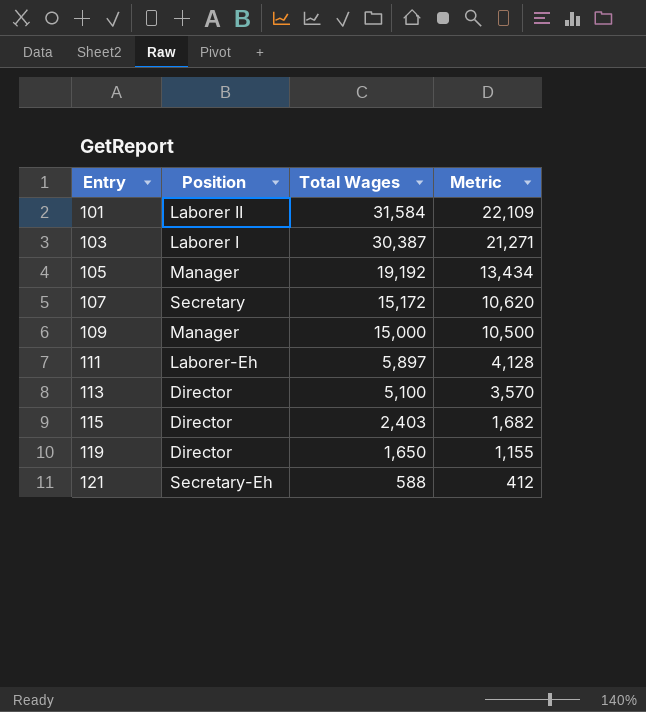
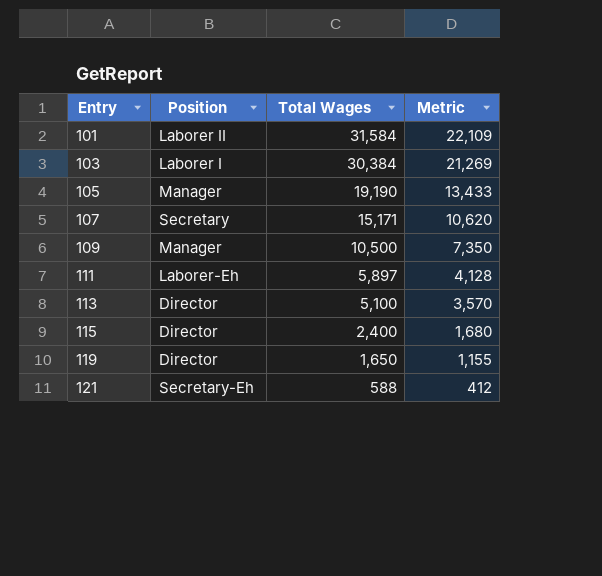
103 | Total Wages: 30,387 -> 30,384
103 | Metric: 21,271 -> 21,269
105 | Total Wages: 19,192 -> 19,190
105 | Metric: 13,434 -> 13,433
107 | Total Wages: 15,172 -> 15,171
109 | Total Wages: 15,000 -> 10,500
109 | Metric: 10,500 -> 7,350
115 | Total Wages: 2,403 -> 2,400
115 | Metric: 1,682 -> 1,680

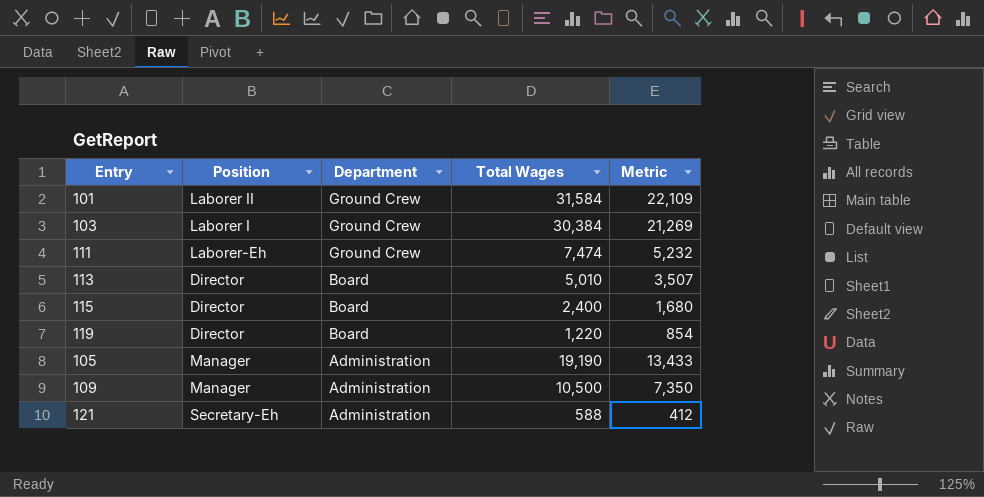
row order: Entry ascending -> Department descending
column Department | position: none -> 3
row 107: Secretary | 15,171 | 10,620 -> none
111 | Total Wages: 5,897 -> 7,474
111 | Metric: 4,128 -> 5,232
113 | Total Wages: 5,100 -> 5,010
113 | Metric: 3,570 -> 3,507
119 | Total Wages: 1,650 -> 1,220
119 | Metric: 1,155 -> 854

